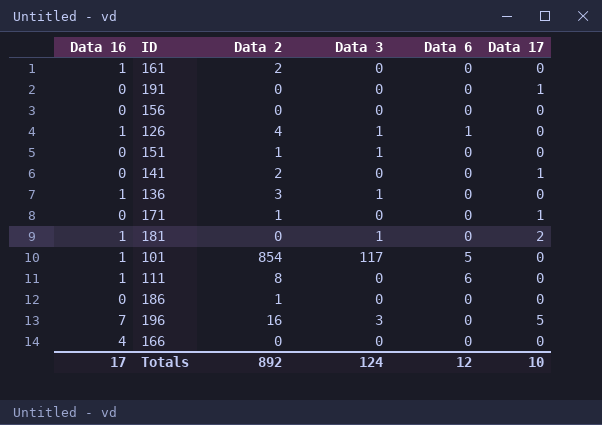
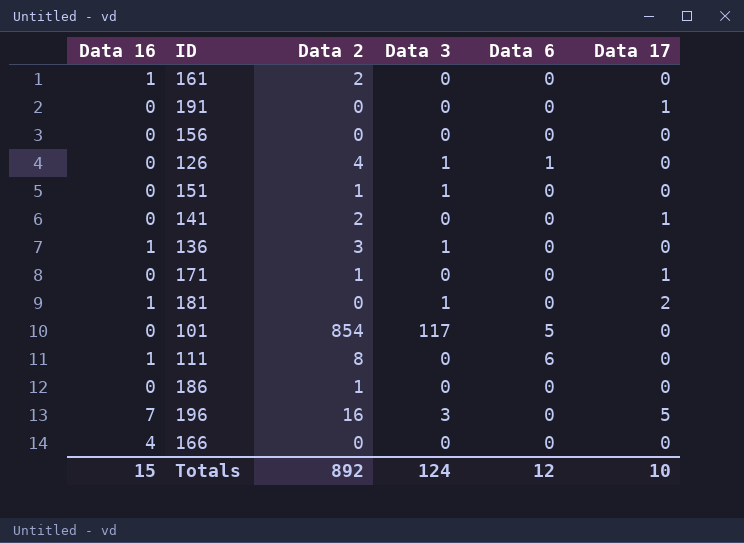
126 | Data 16: 1 -> 0
101 | Data 16: 1 -> 0
Totals | Data 16: 17 -> 15

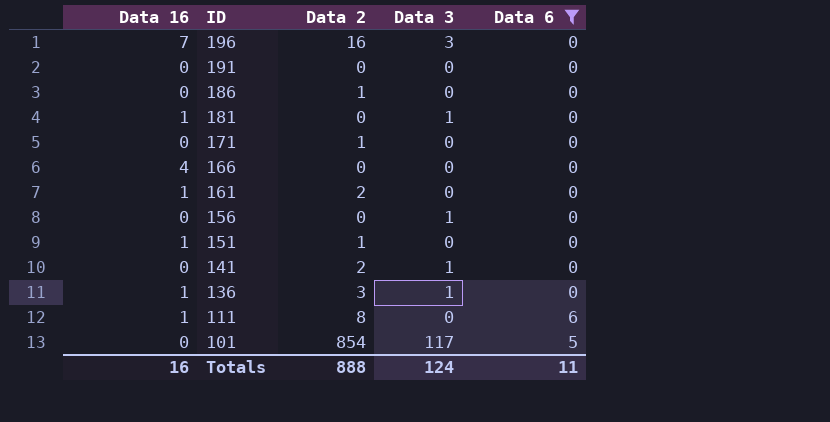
filter: none -> Data 6 != 1
row order: none -> ID descending
column Data 17 | position: 6 -> none
156 | Data 3: 0 -> 1
151 | Data 16: 0 -> 1
151 | Data 3: 1 -> 0
141 | Data 3: 0 -> 1
Totals | Data 16: 15 -> 16
Totals | Data 2: 892 -> 888
Totals | Data 6: 12 -> 11

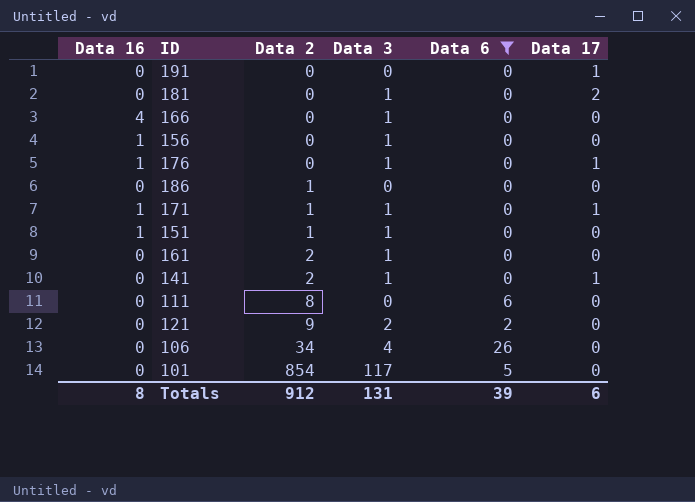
row order: ID descending -> Data 2 ascending
column Data 17 | position: none -> 6
row 196: 7 | 16 | 3 | 0 -> none
row 136: 1 | 3 | 1 | 0 -> none
181 | Data 16: 1 -> 0
166 | Data 3: 0 -> 1
156 | Data 16: 0 -> 1
row 176: none -> 1 | 0 | 1 | 0 | 1
171 | Data 16: 0 -> 1
171 | Data 3: 0 -> 1
151 | Data 3: 0 -> 1
161 | Data 16: 1 -> 0
161 | Data 3: 0 -> 1
111 | Data 16: 1 -> 0
row 121: none -> 0 | 9 | 2 | 2 | 0
row 106: none -> 0 | 34 | 4 | 26 | 0
Totals | Data 16: 16 -> 8
Totals | Data 2: 888 -> 912
Totals | Data 3: 124 -> 131
Totals | Data 6: 11 -> 39

